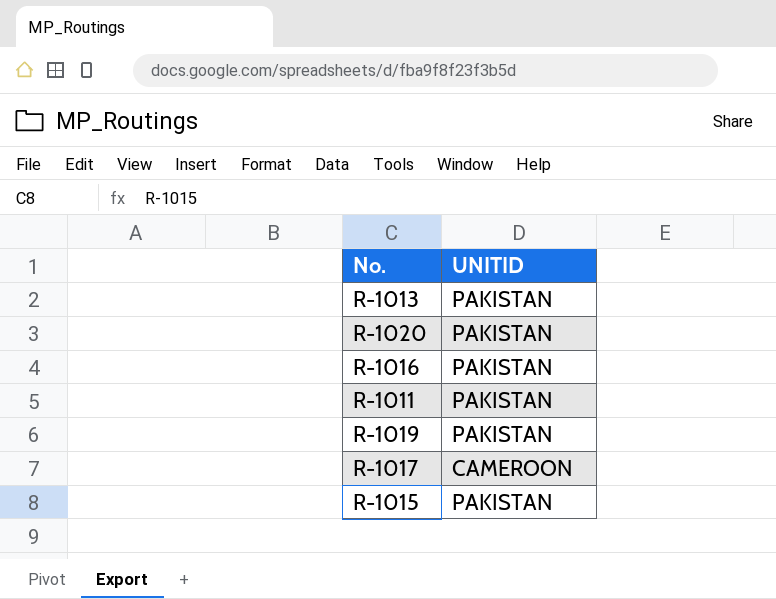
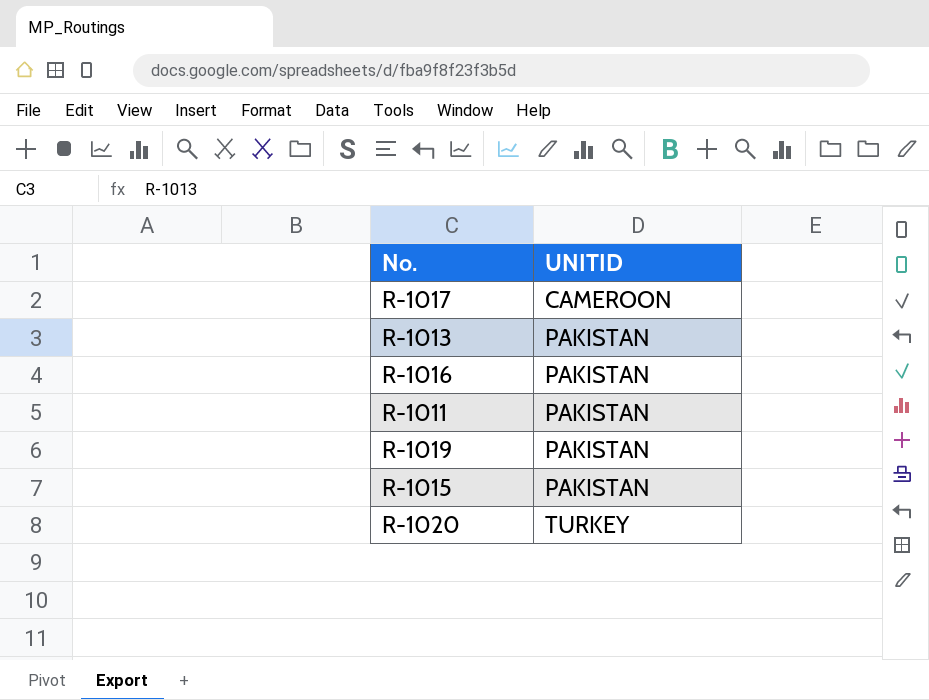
row order: none -> UNITID ascending
R-1020 | UNITID: PAKISTAN -> TURKEY

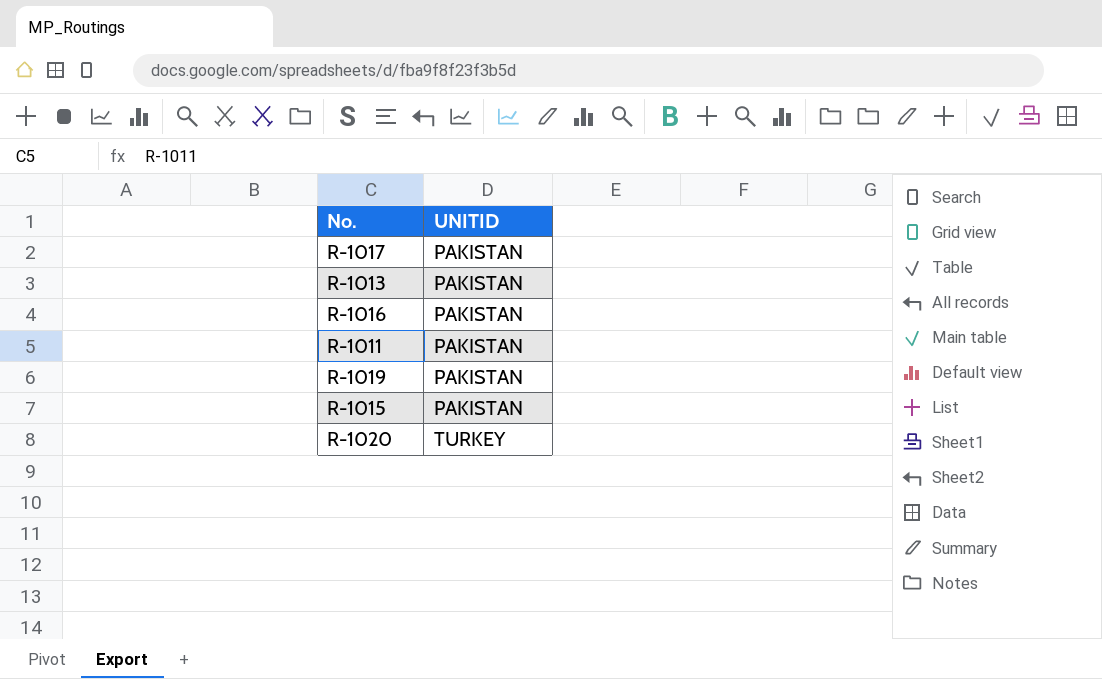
R-1017 | UNITID: CAMEROON -> PAKISTAN

